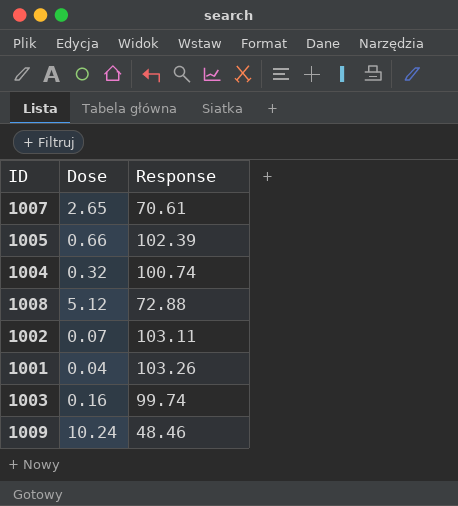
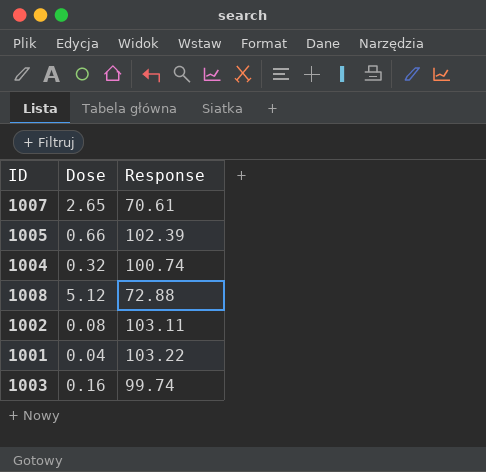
row 1009: 10.24 | 48.46 -> none
1002 | Dose: 0.07 -> 0.08
1001 | Response: 103.26 -> 103.22

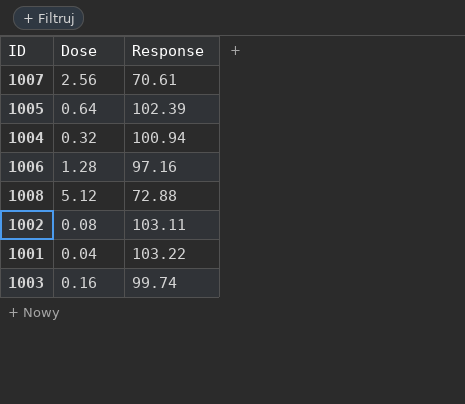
1007 | Dose: 2.65 -> 2.56
1005 | Dose: 0.66 -> 0.64
1004 | Response: 100.74 -> 100.94
row 1006: none -> 1.28 | 97.16

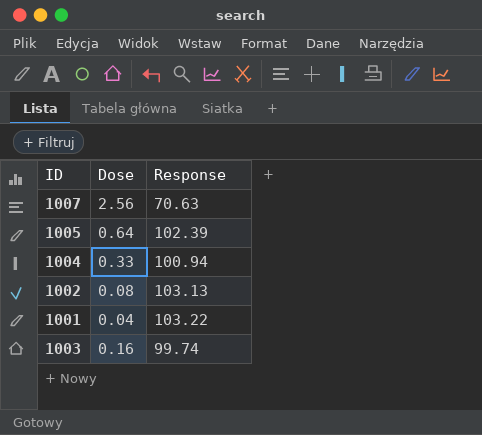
row 1006: 1.28 | 97.16 -> none
row 1008: 5.12 | 72.88 -> none
1007 | Response: 70.61 -> 70.63
1004 | Dose: 0.32 -> 0.33
1002 | Response: 103.11 -> 103.13

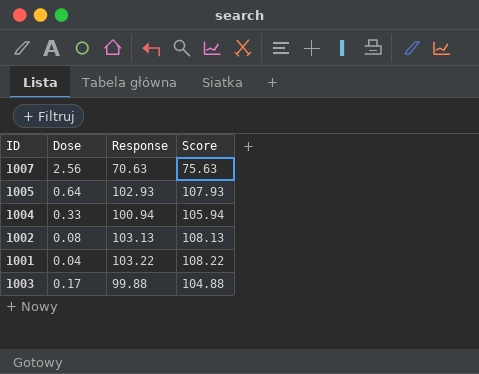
column Score | formula: none -> [Response] + 5
1005 | Response: 102.39 -> 102.93
1003 | Dose: 0.16 -> 0.17
1003 | Response: 99.74 -> 99.88

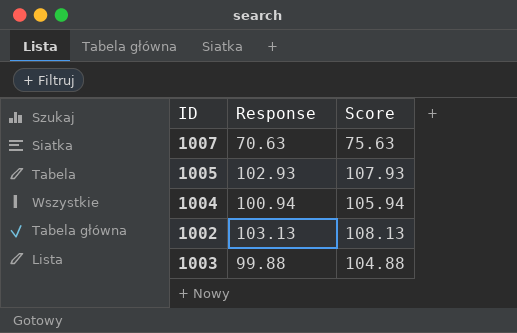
column Dose | position: 2 -> none
row 1001: 0.04 | 103.22 | 108.22 -> none

